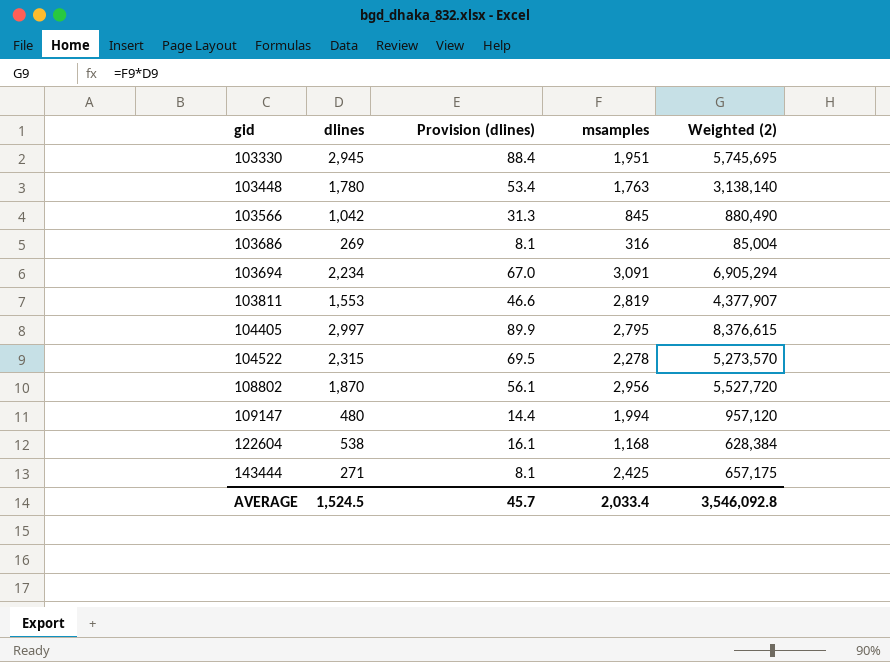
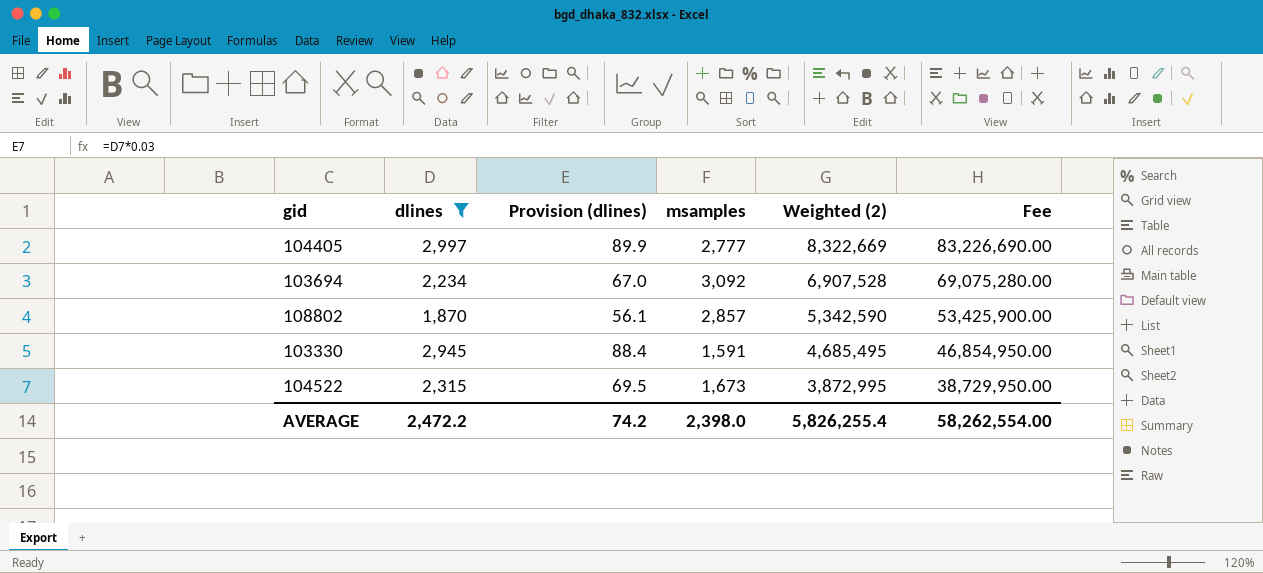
filter: none -> dlines >= 1,870
row order: gid ascending -> Weighted (2) descending
column Fee | formula: none -> [Weighted (2)] * 10
104405 | msamples: 2,795 -> 2,777
104405 | Weighted (2): 8,376,615 -> 8,322,669
103694 | msamples: 3,091 -> 3,092
103694 | Weighted (2): 6,905,294 -> 6,907,528
108802 | msamples: 2,956 -> 2,857
108802 | Weighted (2): 5,527,720 -> 5,342,590
103330 | msamples: 1,951 -> 1,591
103330 | Weighted (2): 5,745,695 -> 4,685,495
104522 | msamples: 2,278 -> 1,673
104522 | Weighted (2): 5,273,570 -> 3,872,995
AVERAGE | dlines: 1,524.5 -> 2,472.2
AVERAGE | Provision (dlines): 45.7 -> 74.2
AVERAGE | msamples: 2,033.4 -> 2,398.0
AVERAGE | Weighted (2): 3,546,092.8 -> 5,826,255.4

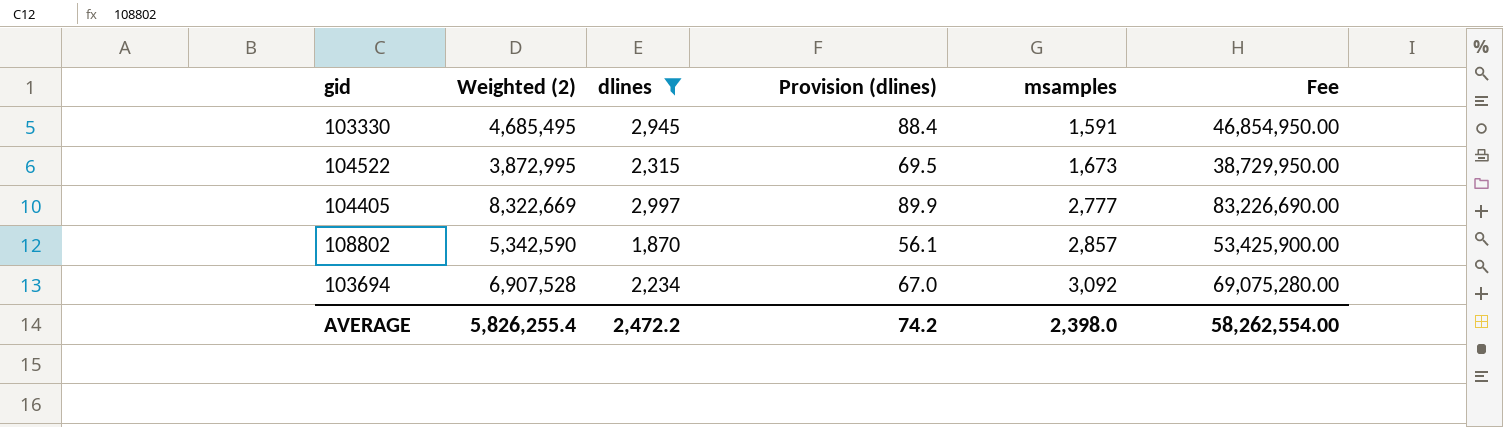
row order: Weighted (2) descending -> msamples ascending
column Weighted (2) | position: 5 -> 2

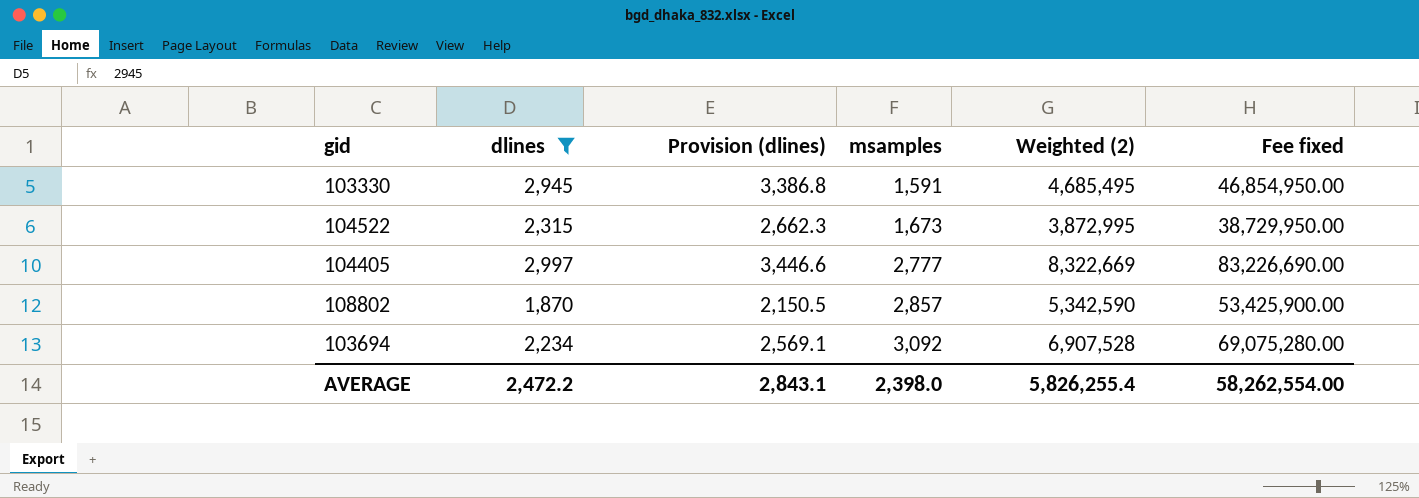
column Provision (dlines) | formula: [dlines] * 0.03 -> [dlines] * 1.15
column Weighted (2) | position: 2 -> 5
column name: Fee -> Fee fixed
AVERAGE | Provision (dlines): 74.2 -> 2,843.1

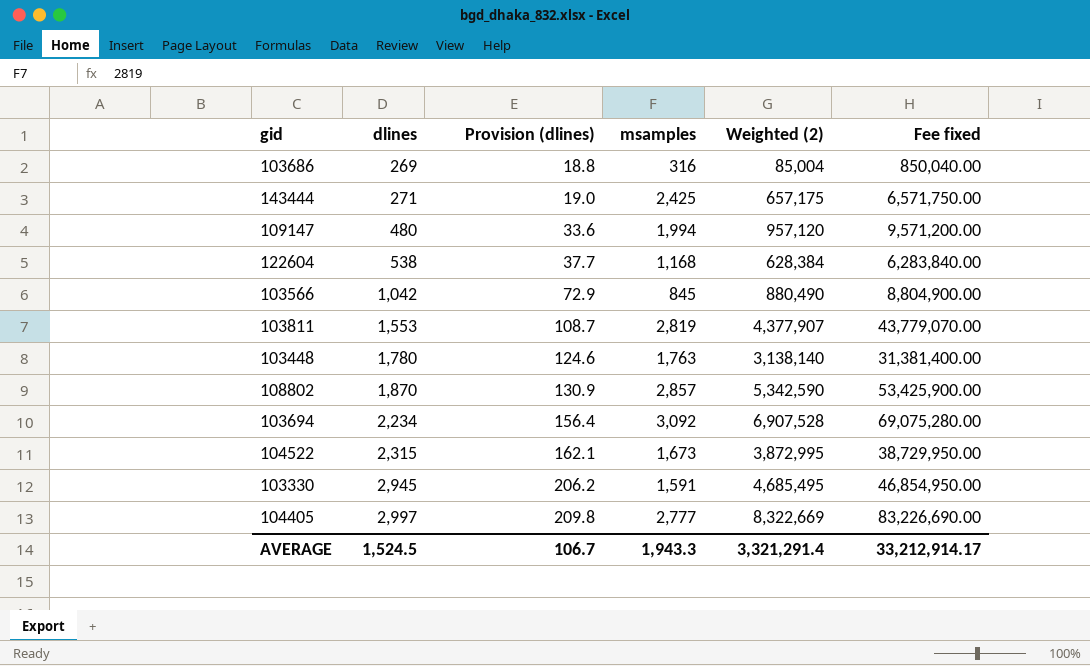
filter: dlines >= 1,870 -> none
row order: msamples ascending -> dlines ascending
column Provision (dlines) | formula: [dlines] * 1.15 -> [dlines] * 0.07
AVERAGE | dlines: 2,472.2 -> 1,524.5
AVERAGE | Provision (dlines): 2,843.1 -> 106.7
AVERAGE | msamples: 2,398.0 -> 1,943.3
AVERAGE | Weighted (2): 5,826,255.4 -> 3,321,291.4
AVERAGE | Fee fixed: 58,262,554.00 -> 33,212,914.17

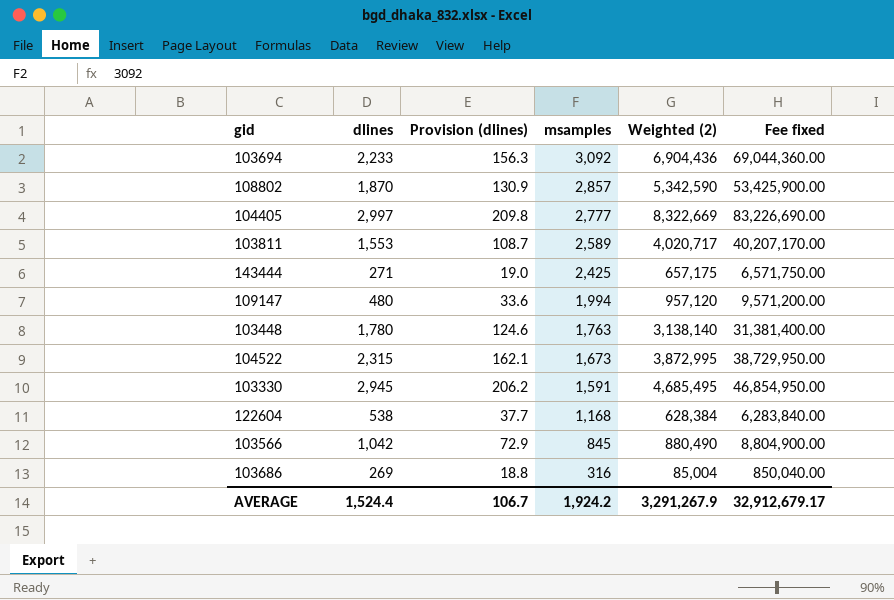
row order: dlines ascending -> msamples descending
103694 | dlines: 2,234 -> 2,233
103694 | Provision (dlines): 156.4 -> 156.3
103694 | Weighted (2): 6,907,528 -> 6,904,436
103694 | Fee fixed: 69,075,280.00 -> 69,044,360.00
103811 | msamples: 2,819 -> 2,589
103811 | Weighted (2): 4,377,907 -> 4,020,717
103811 | Fee fixed: 43,779,070.00 -> 40,207,170.00
AVERAGE | dlines: 1,524.5 -> 1,524.4
AVERAGE | msamples: 1,943.3 -> 1,924.2
AVERAGE | Weighted (2): 3,321,291.4 -> 3,291,267.9
AVERAGE | Fee fixed: 33,212,914.17 -> 32,912,679.17

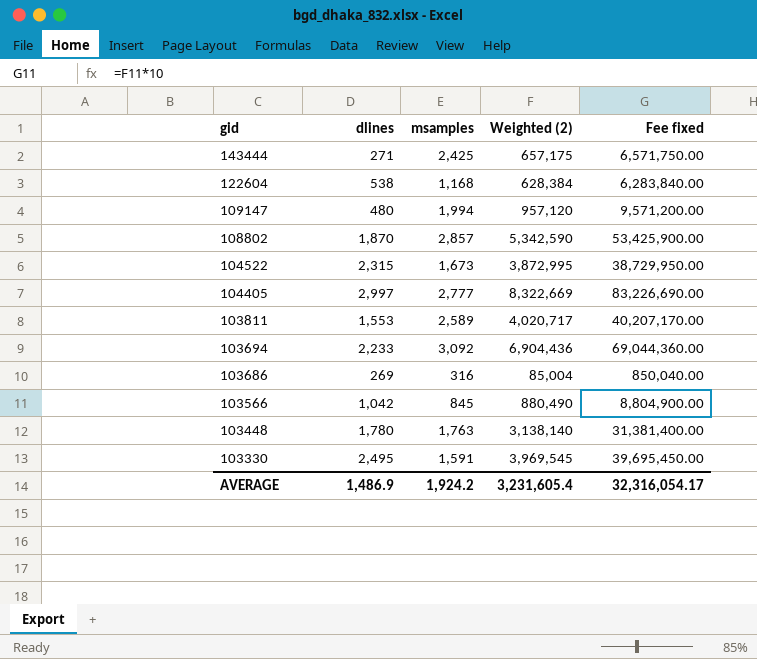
row order: msamples descending -> gid descending
column Provision (dlines) | formula: [dlines] * 0.07 -> none
103330 | dlines: 2,945 -> 2,495
103330 | Weighted (2): 4,685,495 -> 3,969,545
103330 | Fee fixed: 46,854,950.00 -> 39,695,450.00
AVERAGE | dlines: 1,524.4 -> 1,486.9
AVERAGE | Weighted (2): 3,291,267.9 -> 3,231,605.4
AVERAGE | Fee fixed: 32,912,679.17 -> 32,316,054.17

